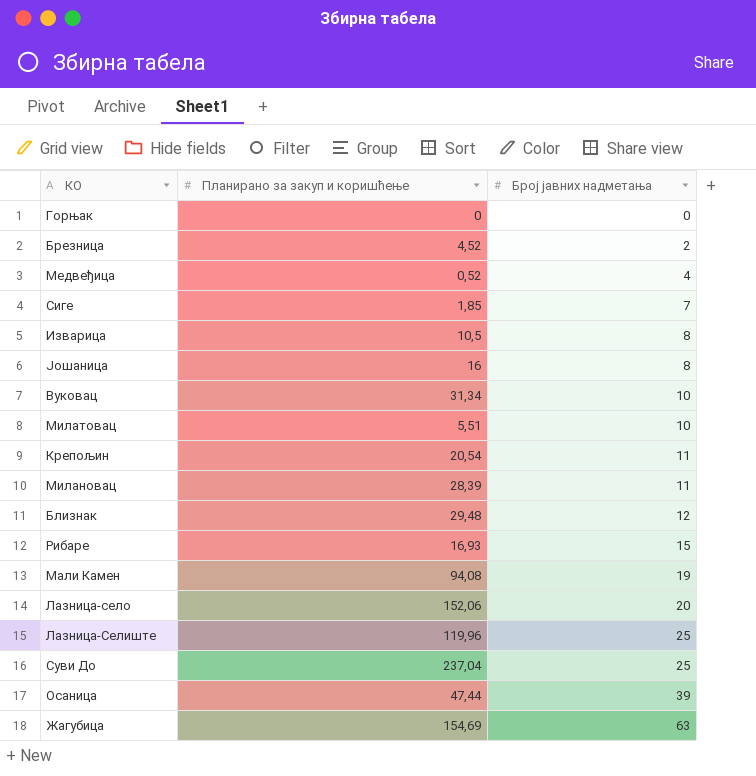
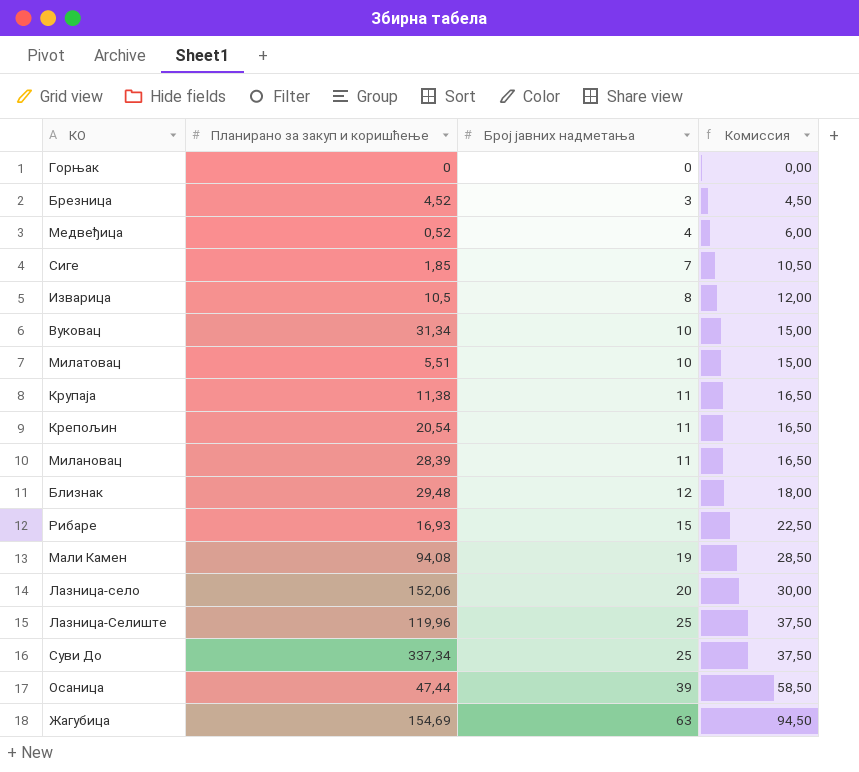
column Комиссия | formula: none -> [Број јавних надметања] * 1,5
row Јошаница: 16 | 8 -> none
Брезница | Број јавних надметања: 2 -> 3
row Крупаја: none -> 11,38 | 11 | 16,50
Суви До | Планирано за закуп и коришћење: 237,04 -> 337,34

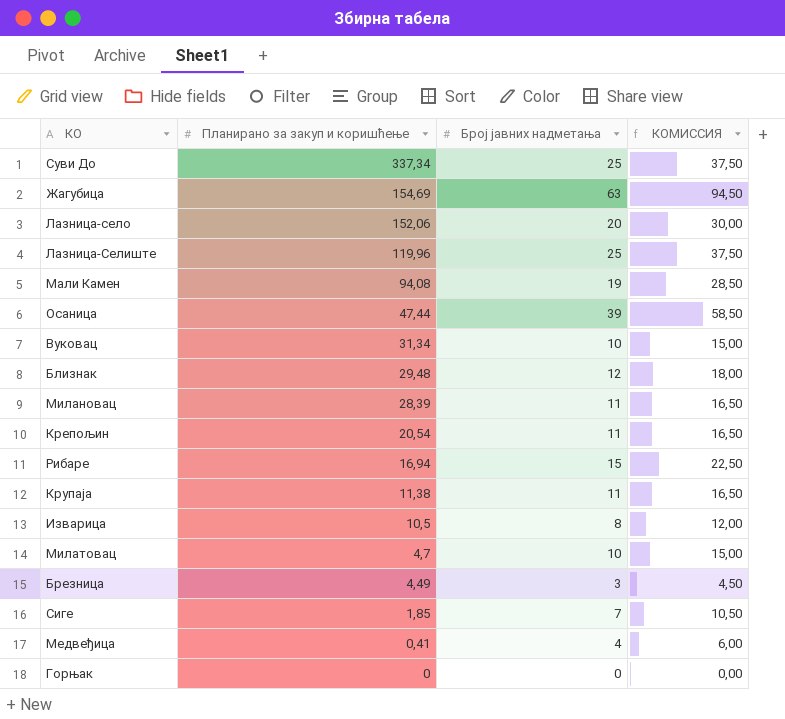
row order: Број јавних надметања ascending -> Планирано за закуп и коришћење descending
column name: Комиссия -> КОМИССИЯ
Рибаре | Планирано за закуп и коришћење: 16,93 -> 16,94
Милатовац | Планирано за закуп и коришћење: 5,51 -> 4,7
Брезница | Планирано за закуп и коришћење: 4,52 -> 4,49
Медвеђица | Планирано за закуп и коришћење: 0,52 -> 0,41

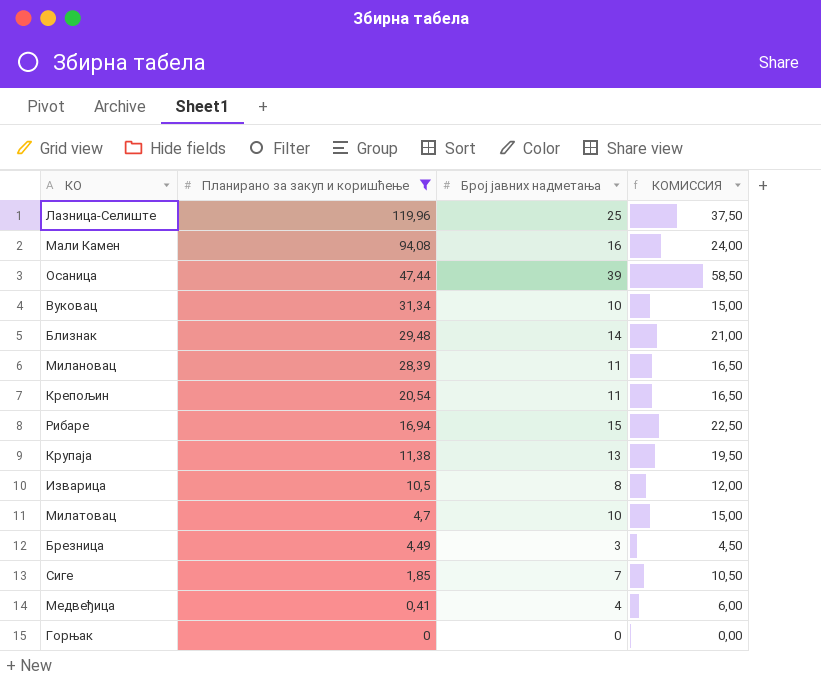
filter: none -> Планирано за закуп и коришћење <= 119,96
Мали Камен | Број јавних надметања: 19 -> 16
Мали Камен | КОМИССИЯ: 28,50 -> 24,00
Близнак | Број јавних надметања: 12 -> 14
Близнак | КОМИССИЯ: 18,00 -> 21,00
Крупаја | Број јавних надметања: 11 -> 13
Крупаја | КОМИССИЯ: 16,50 -> 19,50

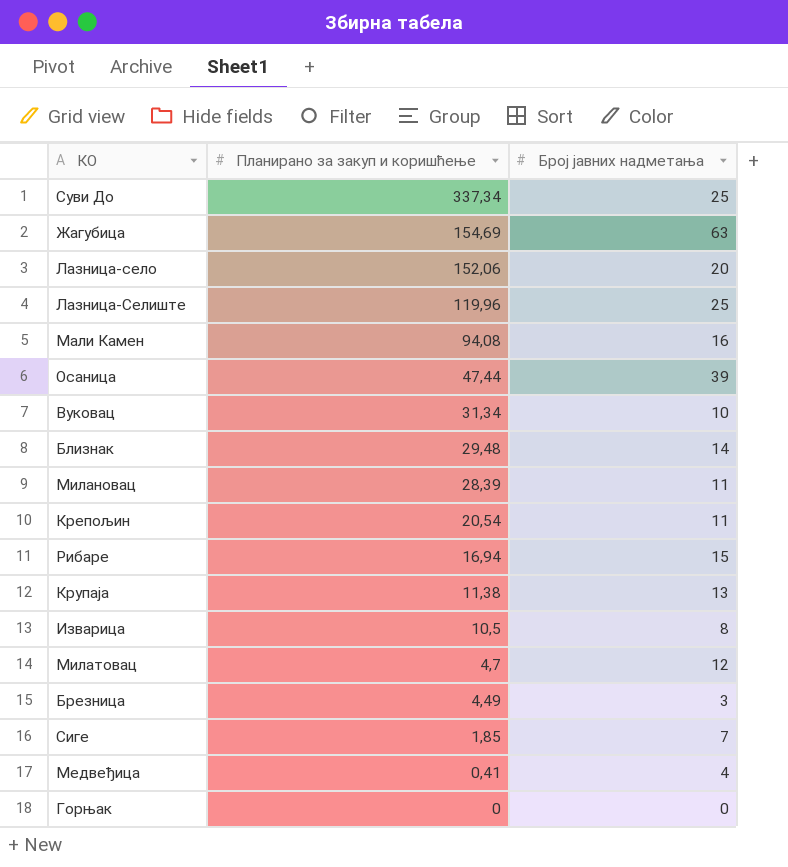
filter: Планирано за закуп и коришћење <= 119,96 -> none
column КОМИССИЯ | formula: [Број јавних надметања] * 1,5 -> none
Милатовац | Број јавних надметања: 10 -> 12

